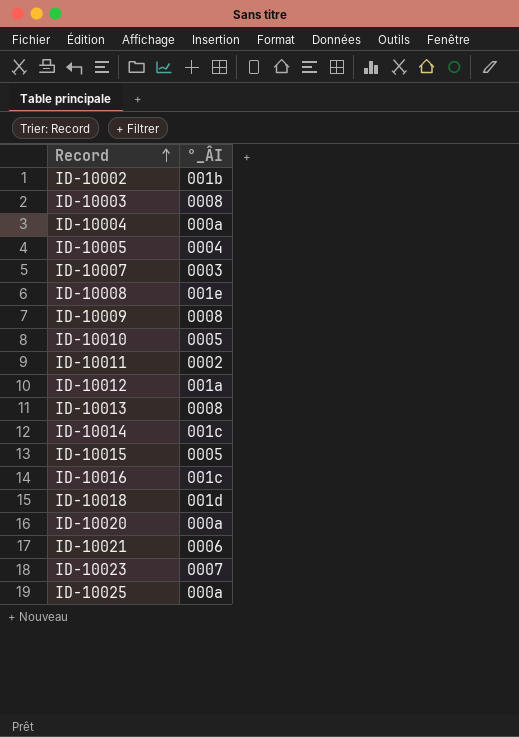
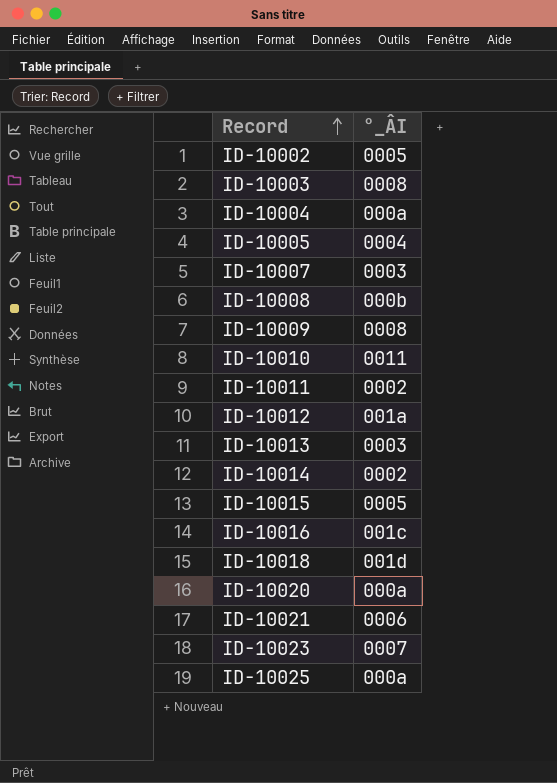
ID-10002 | °_ÂI: 001b -> 0005
ID-10008 | °_ÂI: 001e -> 000b
ID-10010 | °_ÂI: 0005 -> 0011
ID-10013 | °_ÂI: 0008 -> 0003
ID-10014 | °_ÂI: 001c -> 0002

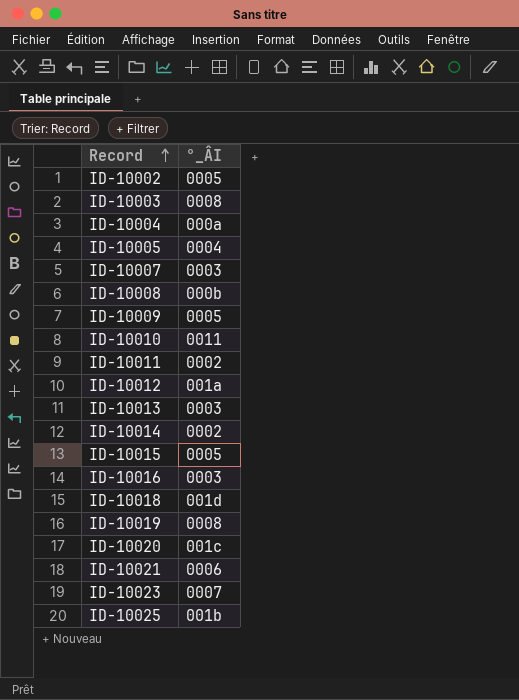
ID-10009 | °_ÂI: 0008 -> 0005
ID-10016 | °_ÂI: 001c -> 0003
row ID-10019: none -> 0008
ID-10020 | °_ÂI: 000a -> 001c
ID-10025 | °_ÂI: 000a -> 001b

